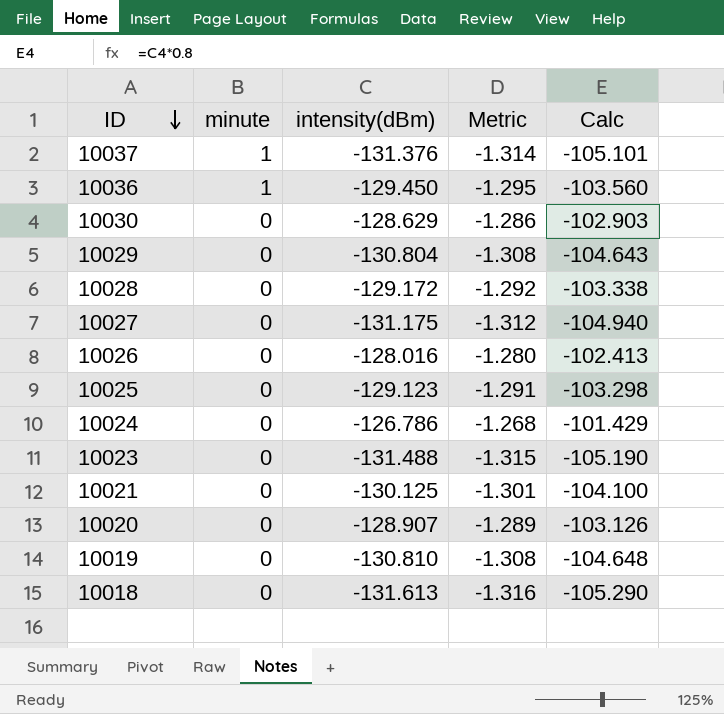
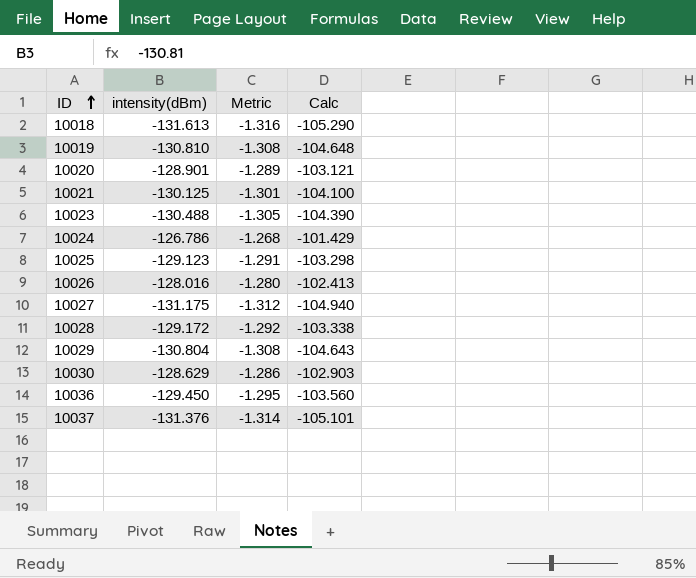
row order: ID descending -> ID ascending
column minute | position: 2 -> none
10020 | intensity(dBm): -128.907 -> -128.901
10020 | Calc: -103.126 -> -103.121
10023 | intensity(dBm): -131.488 -> -130.488
10023 | Metric: -1.315 -> -1.305
10023 | Calc: -105.190 -> -104.390

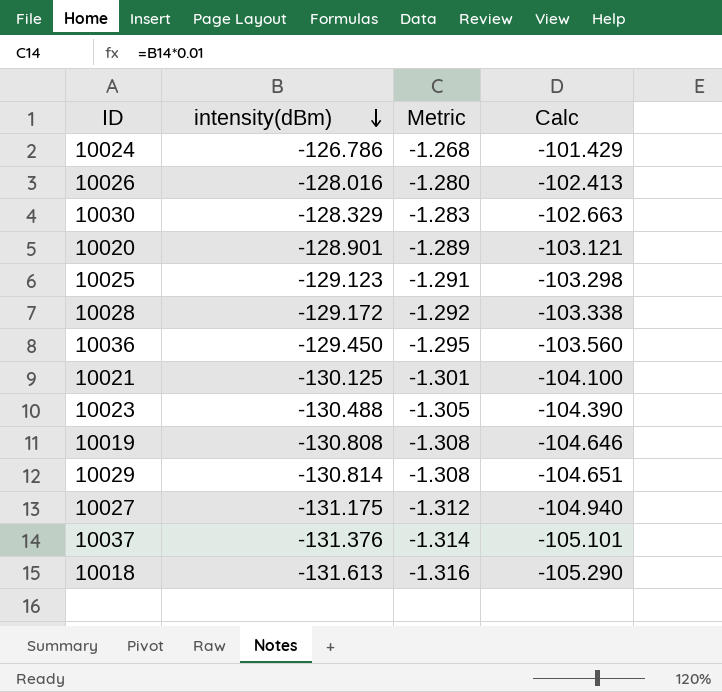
row order: ID ascending -> intensity(dBm) descending
10030 | intensity(dBm): -128.629 -> -128.329
10030 | Metric: -1.286 -> -1.283
10030 | Calc: -102.903 -> -102.663
10019 | intensity(dBm): -130.810 -> -130.808
10019 | Calc: -104.648 -> -104.646
10029 | intensity(dBm): -130.804 -> -130.814
10029 | Calc: -104.643 -> -104.651

